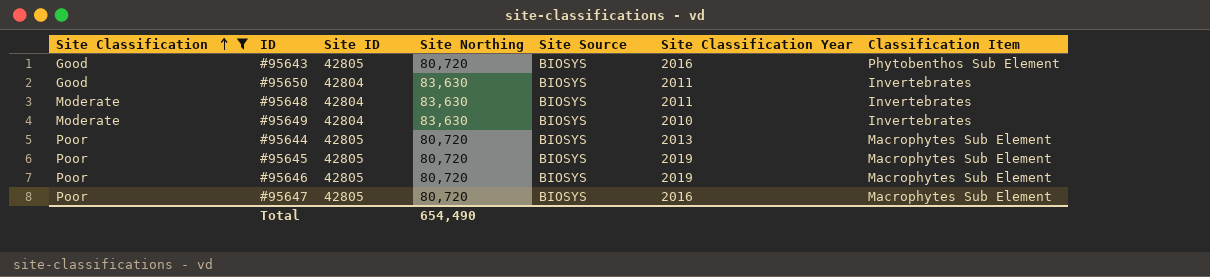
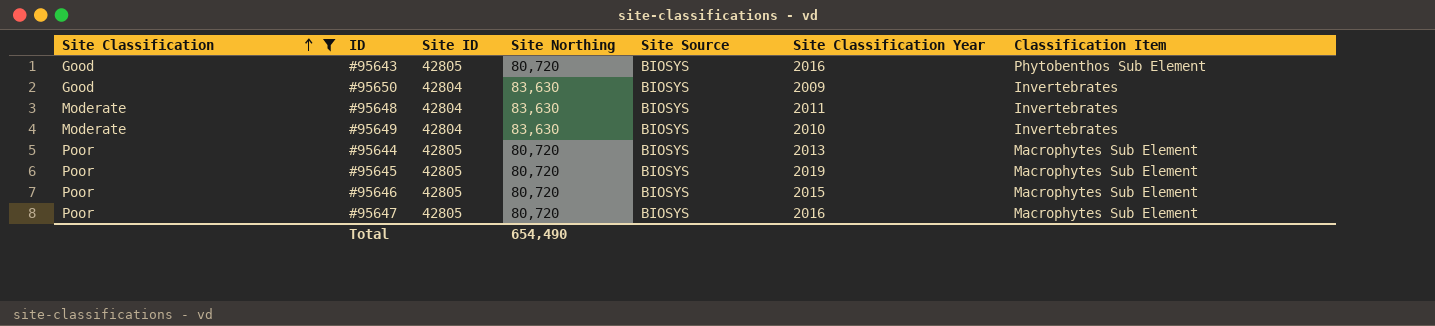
#95650 | Site Classification Year: 2011 -> 2009
#95646 | Site Classification Year: 2019 -> 2015

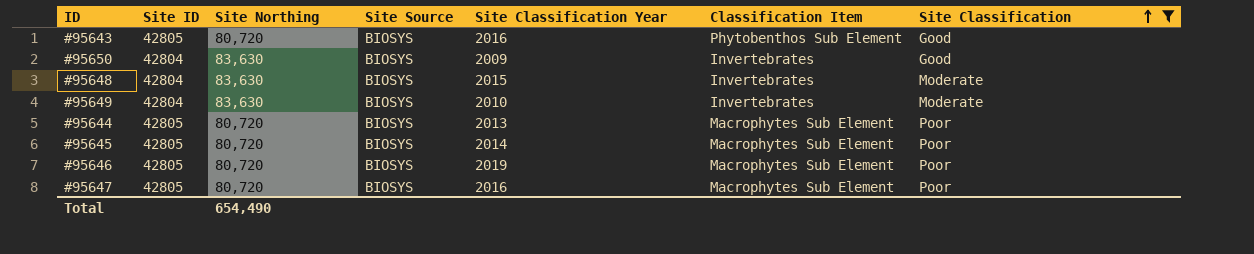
column Site Classification | position: 1 -> 7
#95648 | Site Classification Year: 2011 -> 2015
#95645 | Site Classification Year: 2019 -> 2014
#95646 | Site Classification Year: 2015 -> 2019

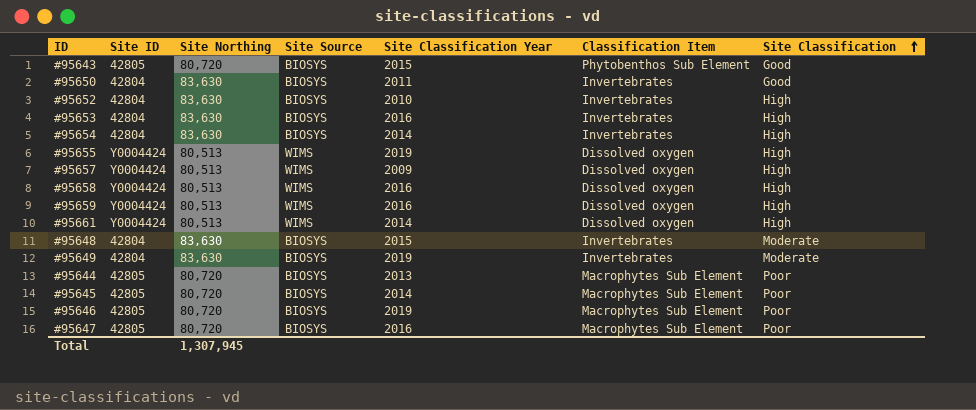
filter: Site Classification != High -> none
#95643 | Site Classification Year: 2016 -> 2015
#95650 | Site Classification Year: 2009 -> 2011
#95649 | Site Classification Year: 2010 -> 2019
Total | Site Northing: 654,490 -> 1,307,945

